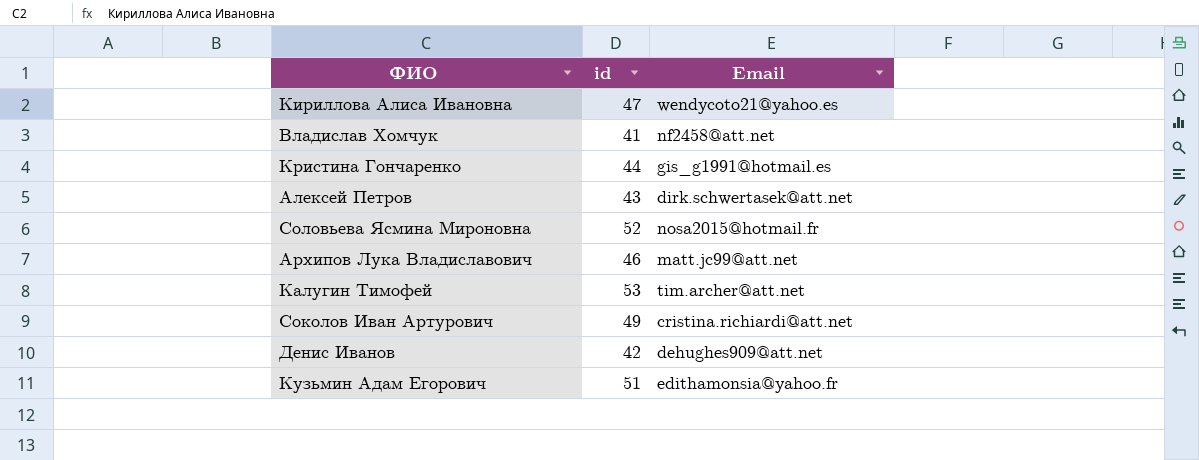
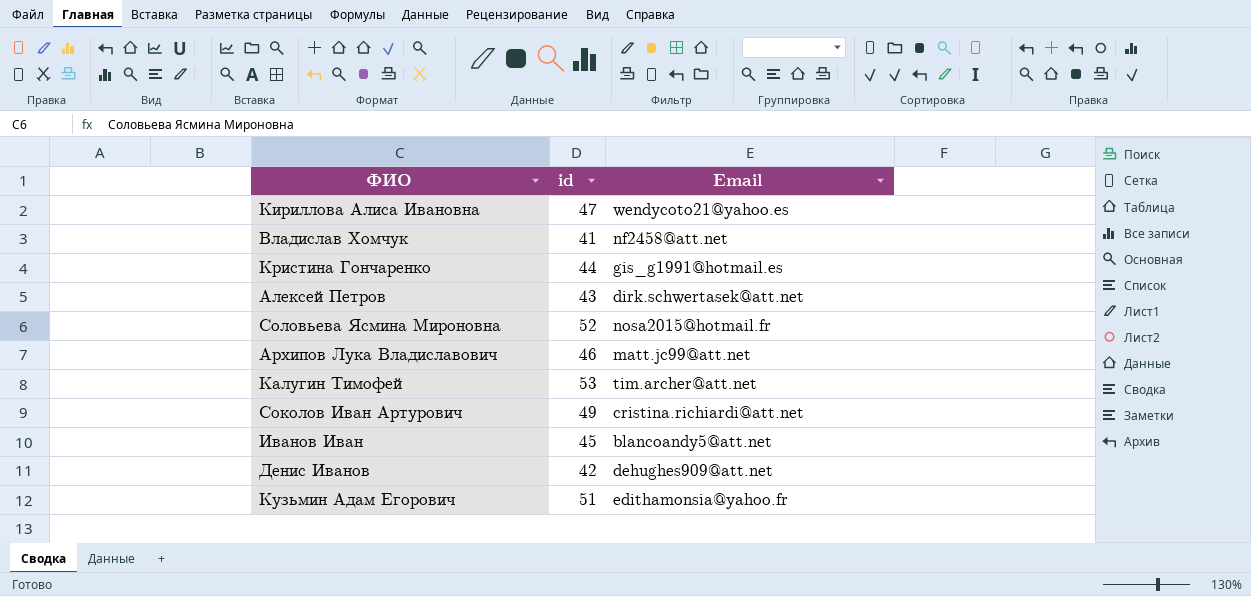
row Иванов Иван: none -> 45 | blancoandy5@att.net

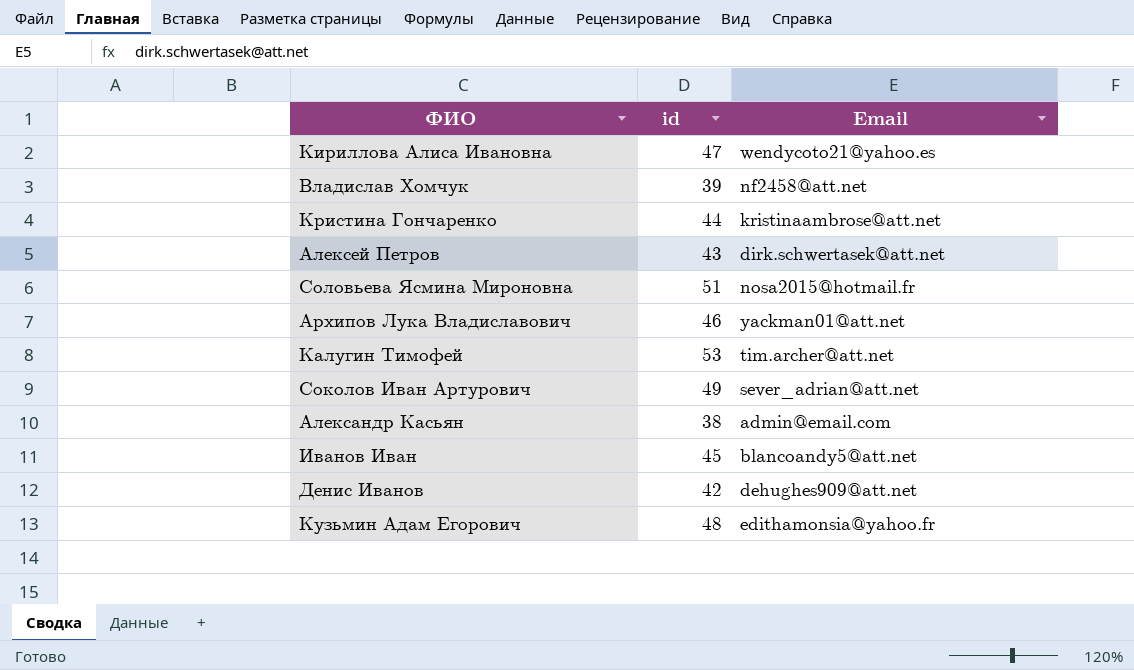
Владислав Хомчук | id: 41 -> 39
Кристина Гончаренко | Email: gis_g1991@hotmail.es -> kristinaambrose@att.net
Соловьева Ясмина Мироновна | id: 52 -> 51
Архипов Лука Владиславович | Email: matt.jc99@att.net -> yackman01@att.net
Соколов Иван Артурович | Email: cristina.richiardi@att.net -> sever_adrian@att.net
row Александр Касьян: none -> 38 | admin@email.com
Кузьмин Адам Егорович | id: 51 -> 48

